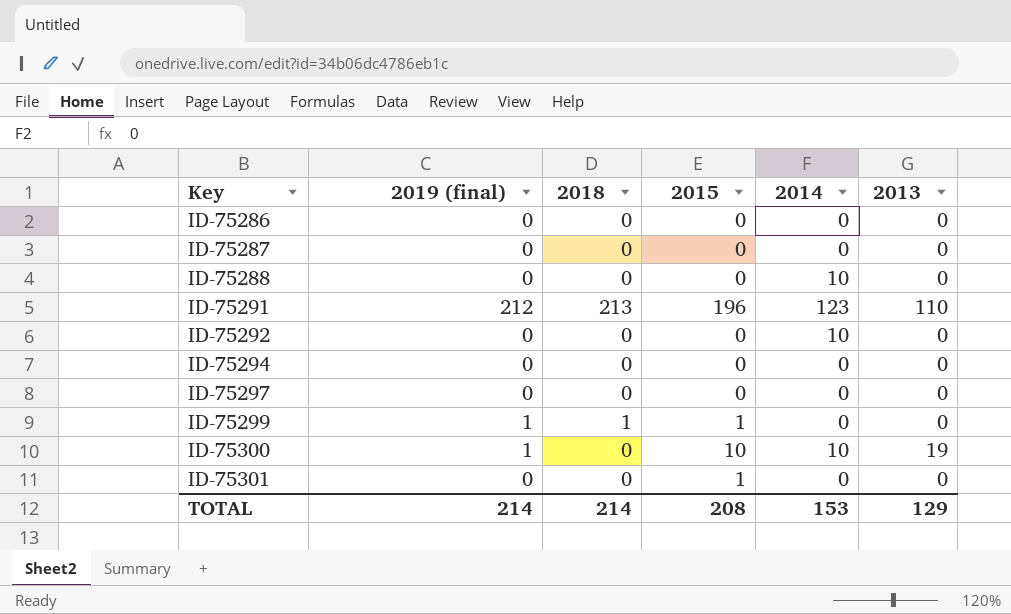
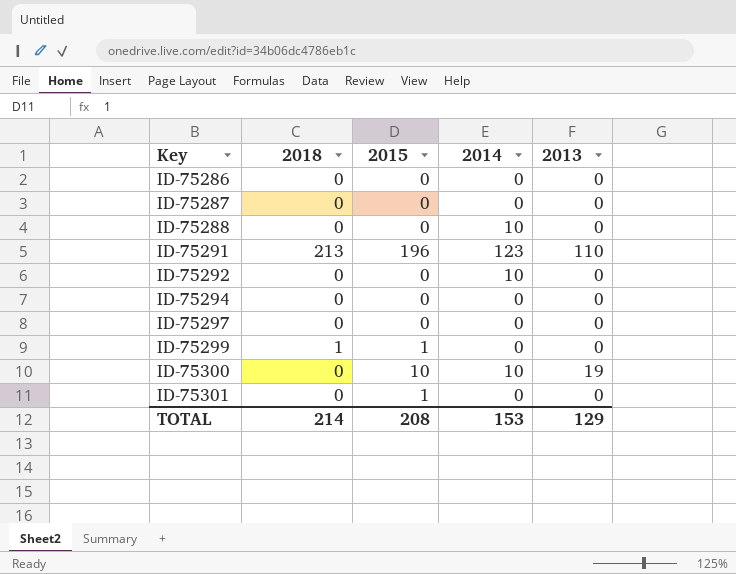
column 2019 (final) | position: 2 -> none

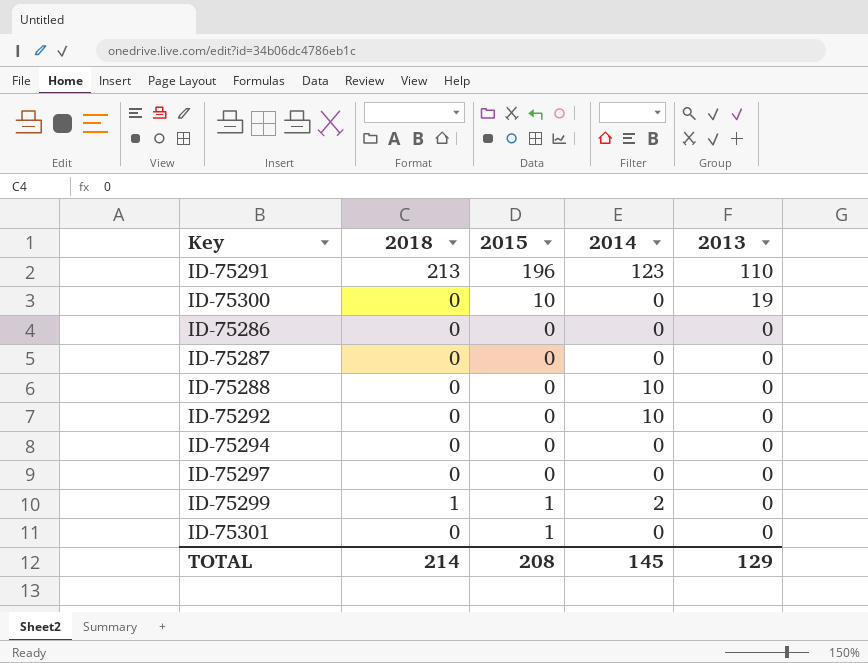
row order: Key ascending -> 2013 descending
ID-75300 | 2014: 10 -> 0
ID-75299 | 2014: 0 -> 2
TOTAL | 2014: 153 -> 145

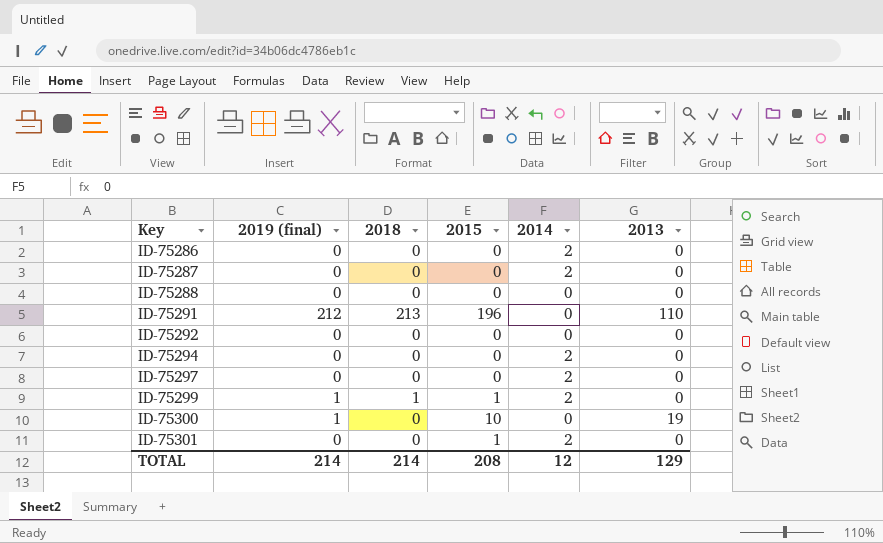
row order: 2013 descending -> Key ascending
column 2019 (final) | position: none -> 2
ID-75286 | 2014: 0 -> 2
ID-75287 | 2014: 0 -> 2
ID-75288 | 2014: 10 -> 0
ID-75291 | 2014: 123 -> 0
ID-75292 | 2014: 10 -> 0
ID-75294 | 2014: 0 -> 2
ID-75297 | 2014: 0 -> 2
ID-75301 | 2014: 0 -> 2
TOTAL | 2014: 145 -> 12

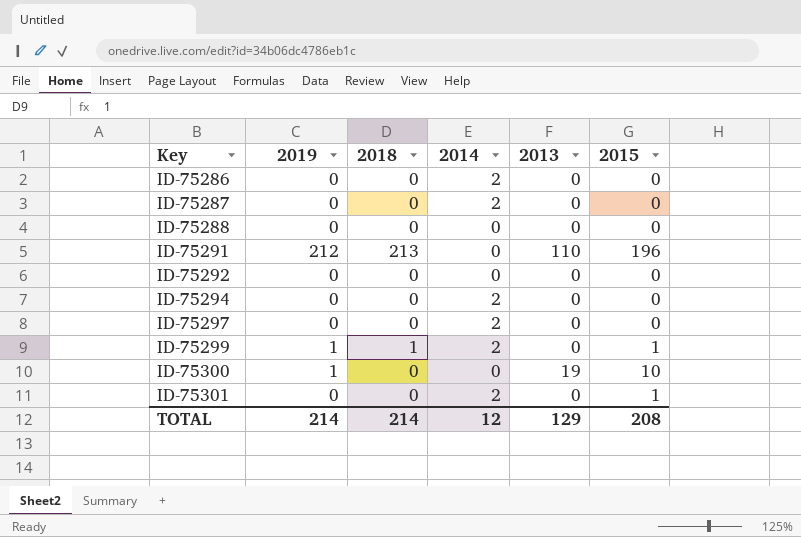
column name: 2019 (final) -> 2019
column 2015 | position: 4 -> 6

